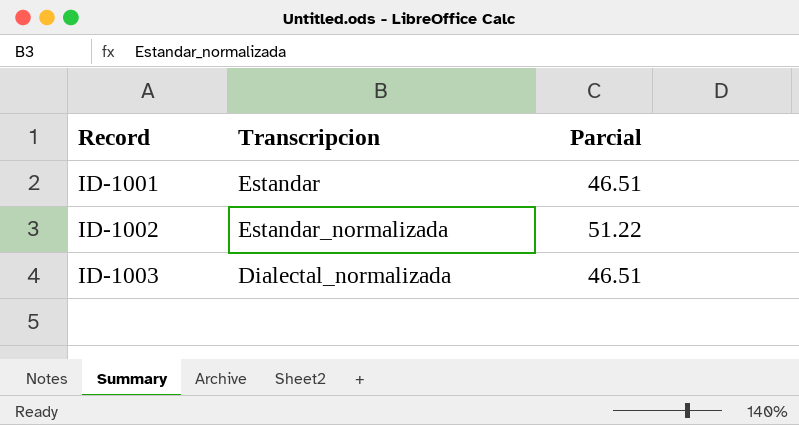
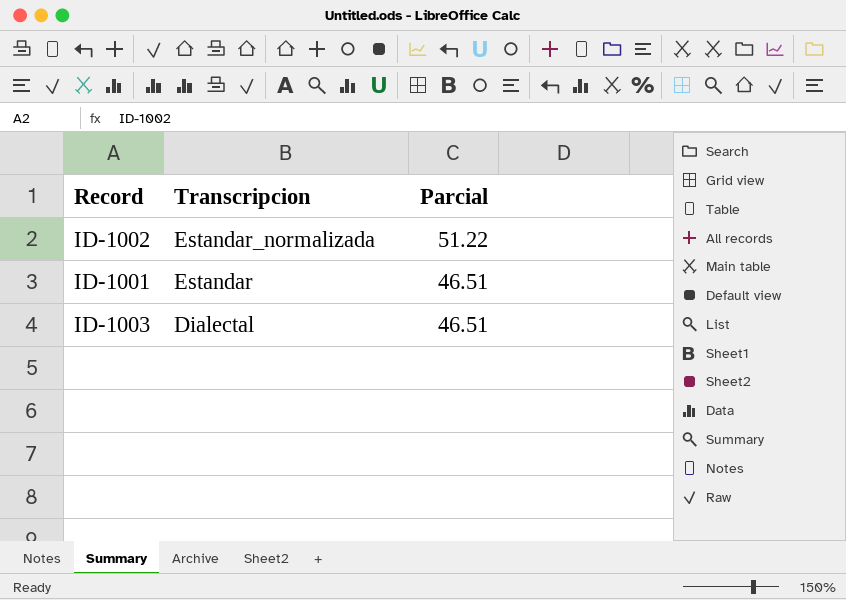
row order: Record ascending -> Transcripcion descending
ID-1003 | Transcripcion: Dialectal_normalizada -> Dialectal

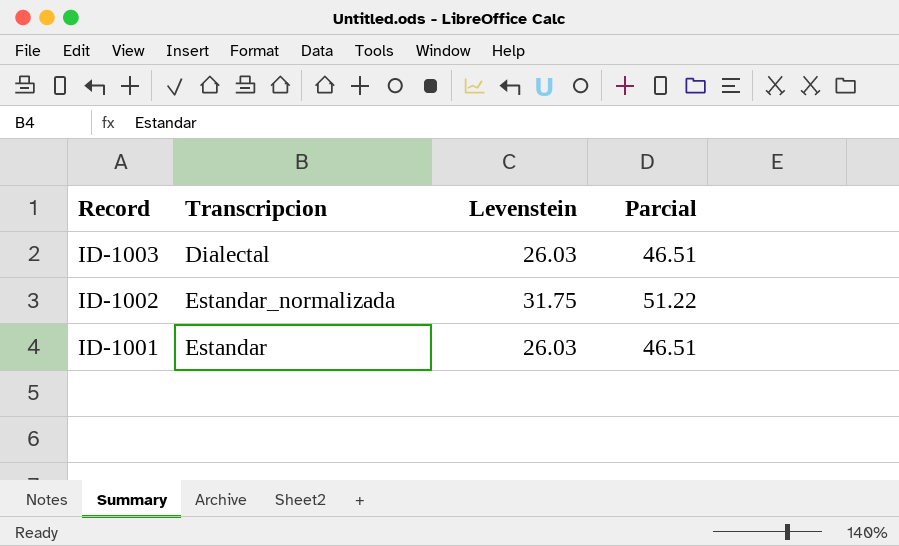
row order: Transcripcion descending -> Record descending
column Levenstein | position: none -> 3

